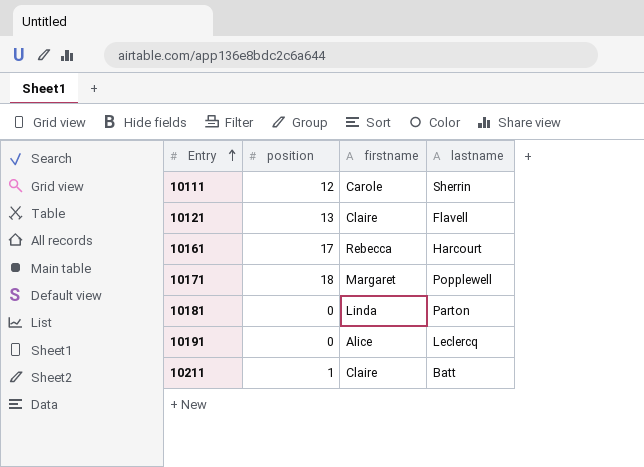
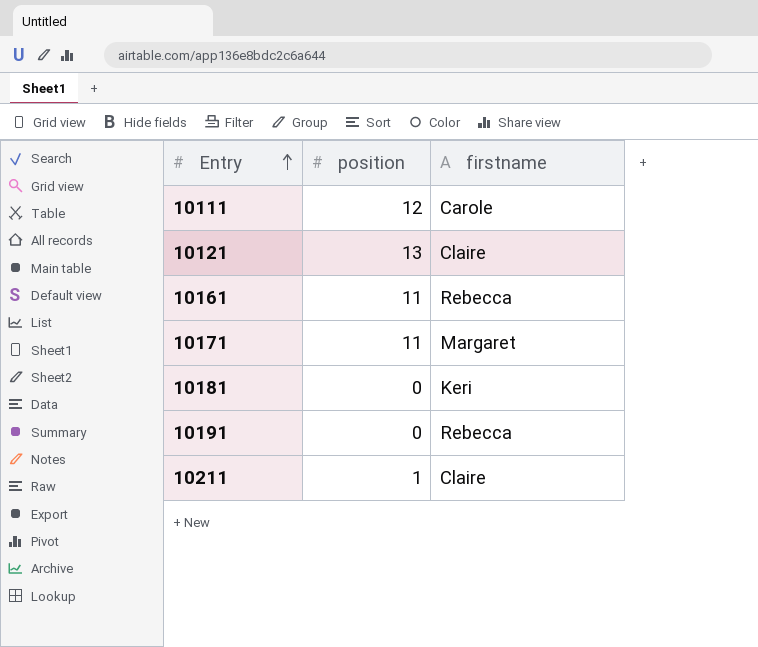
column lastname | position: 4 -> none
10161 | position: 17 -> 11
10171 | position: 18 -> 11
10181 | firstname: Linda -> Keri
10191 | firstname: Alice -> Rebecca

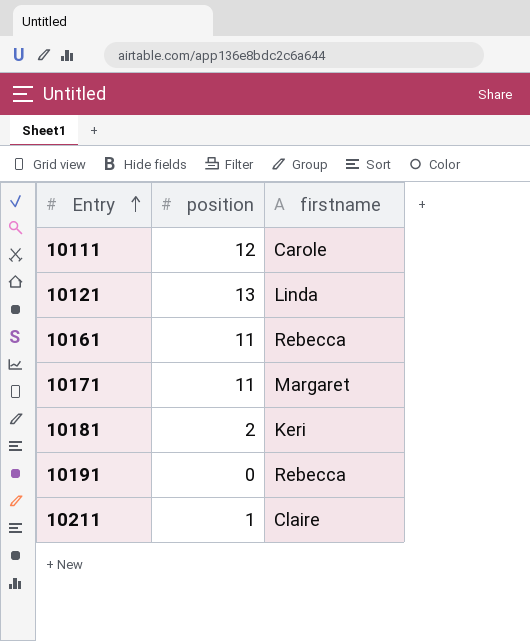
10121 | firstname: Claire -> Linda
10181 | position: 0 -> 2

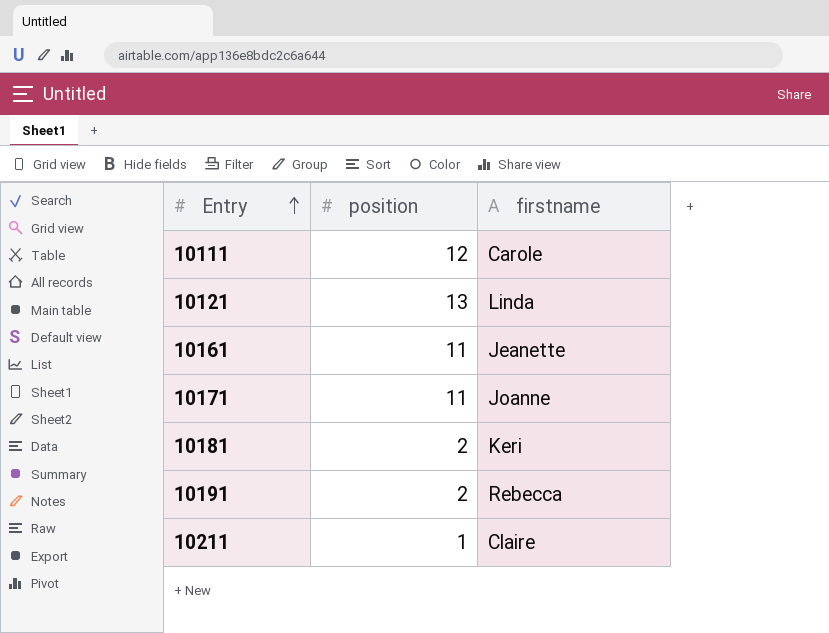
10161 | firstname: Rebecca -> Jeanette
10171 | firstname: Margaret -> Joanne
10191 | position: 0 -> 2

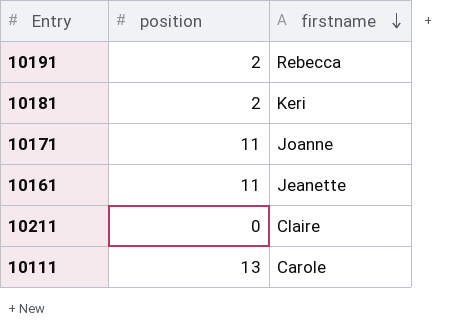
row order: Entry ascending -> firstname descending
row 10121: 13 | Linda -> none
10211 | position: 1 -> 0
10111 | position: 12 -> 13

